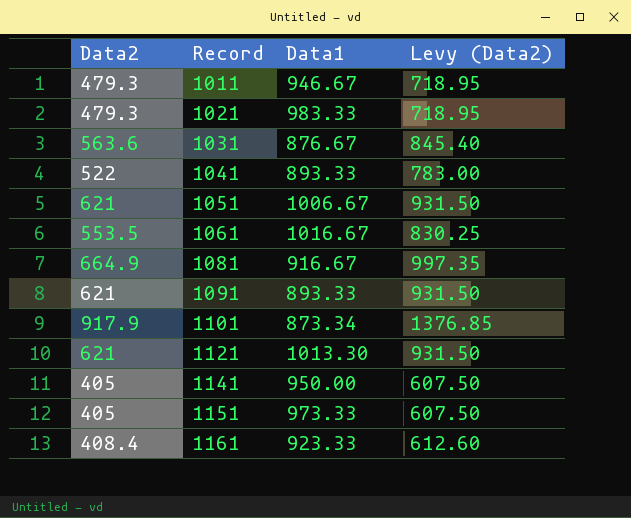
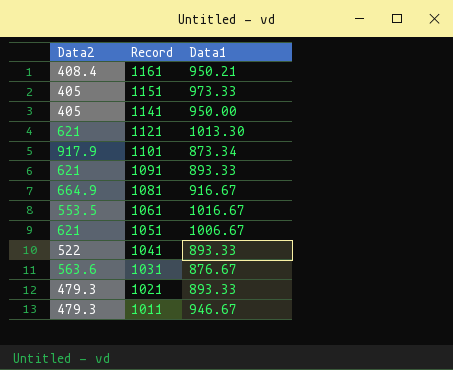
row order: Record ascending -> Record descending
column Levy (Data2) | formula: [Data2] * 1.5 -> none
1161 | Data1: 923.33 -> 950.21
1021 | Data1: 983.33 -> 893.33

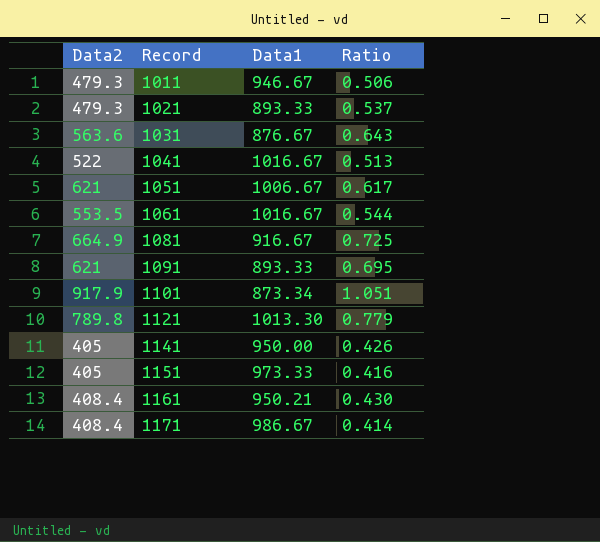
row order: Record descending -> Record ascending
column Ratio | formula: none -> [Data2] / [Data1]
1041 | Data1: 893.33 -> 1016.67
1121 | Data2: 621 -> 789.8
row 1171: none -> 408.4 | 986.67 | 0.414

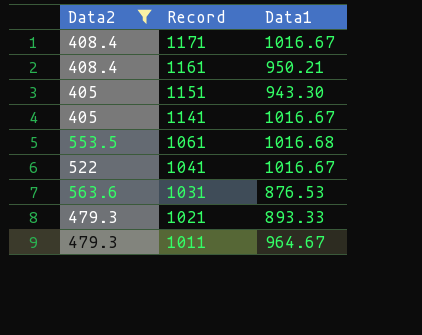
filter: none -> Data2 <= 563.6
row order: Record ascending -> Record descending
column Ratio | formula: [Data2] / [Data1] -> none
1171 | Data1: 986.67 -> 1016.67
1151 | Data1: 973.33 -> 943.30
1141 | Data1: 950.00 -> 1016.67
1061 | Data1: 1016.67 -> 1016.68
1031 | Data1: 876.67 -> 876.53
1011 | Data1: 946.67 -> 964.67

